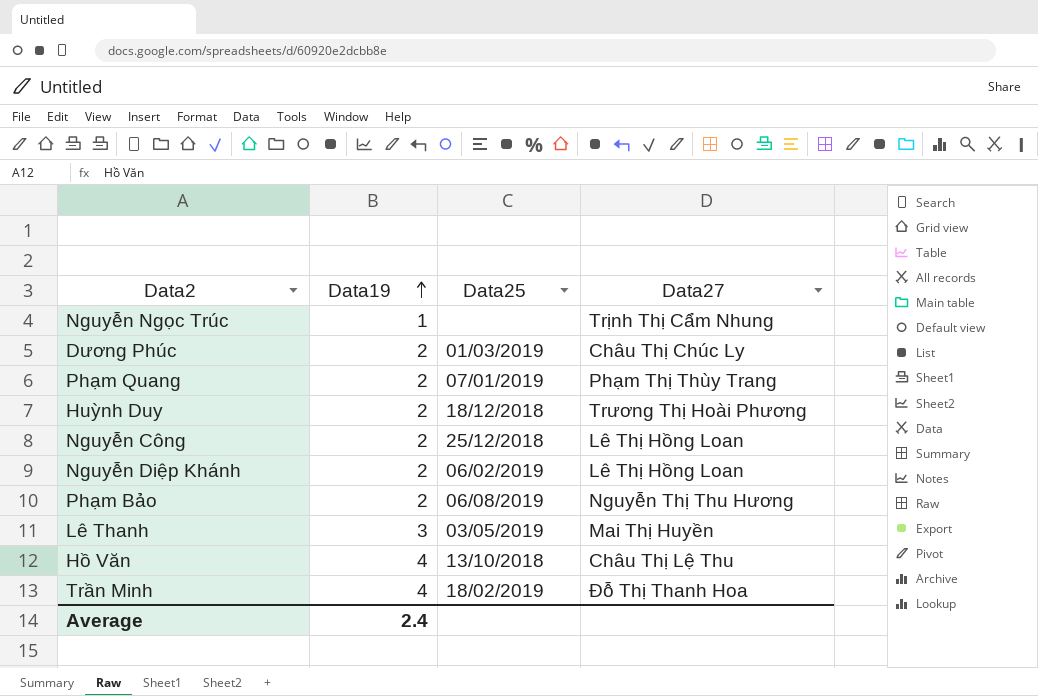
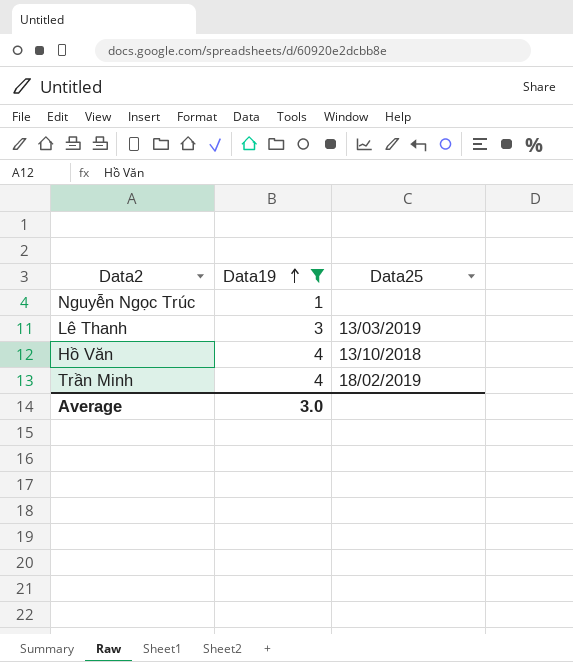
filter: none -> Data19 != 2
column Data27 | position: 4 -> none
Lê Thanh | Data25: 03/05/2019 -> 13/03/2019
Average | Data19: 2.4 -> 3.0

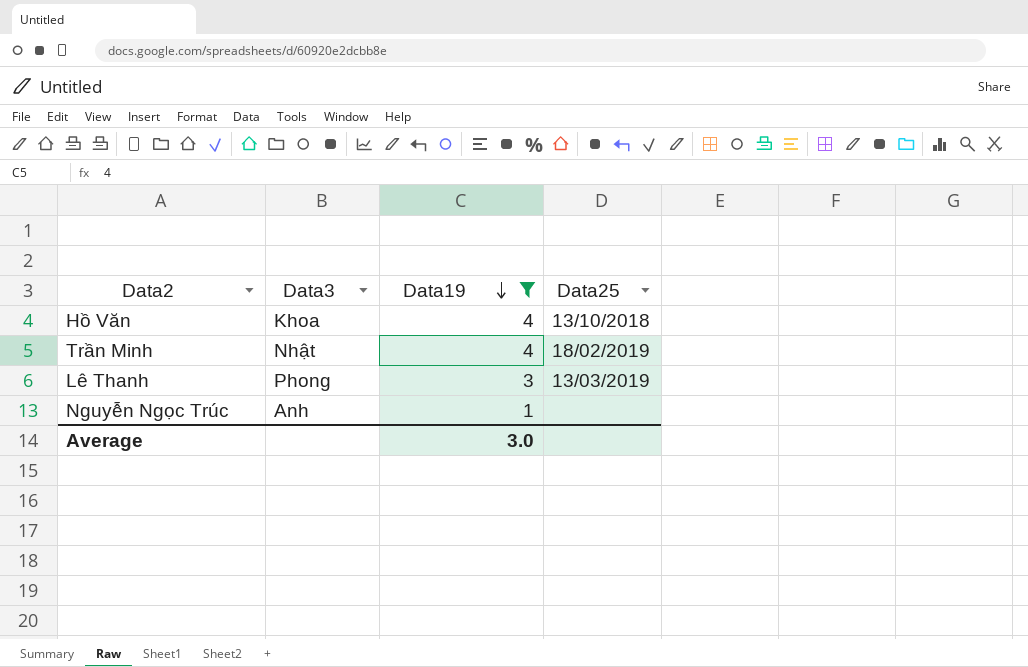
row order: Data19 ascending -> Data19 descending
column Data3 | position: none -> 2

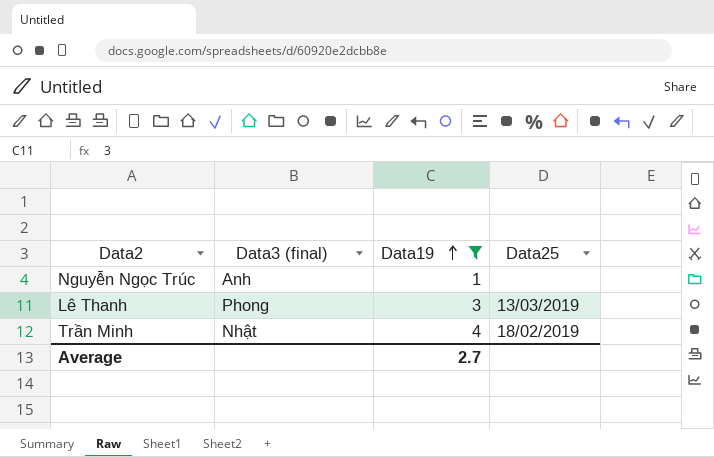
row order: Data19 descending -> Data19 ascending
column name: Data3 -> Data3 (final)
row Hồ Văn: Khoa | 4 | 13/10/2018 -> none
Average | Data19: 3.0 -> 2.7

